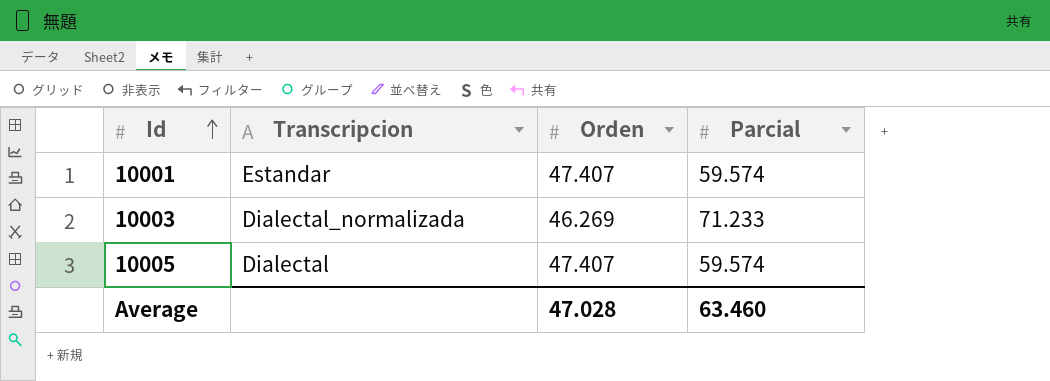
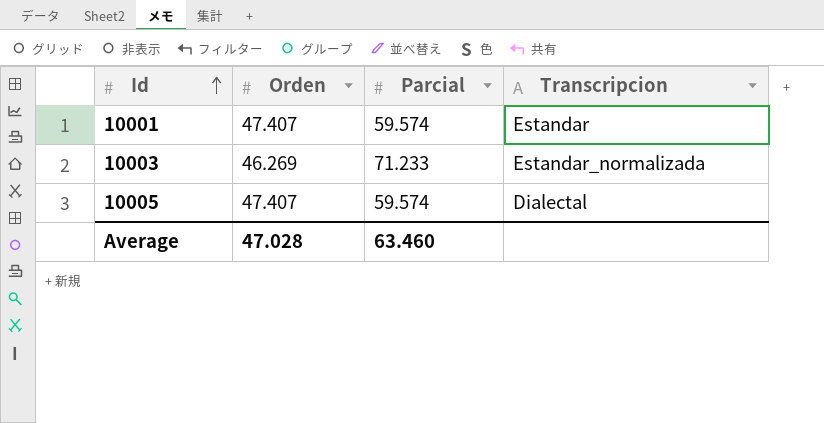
column Transcripcion | position: 2 -> 4
10003 | Transcripcion: Dialectal_normalizada -> Estandar_normalizada

